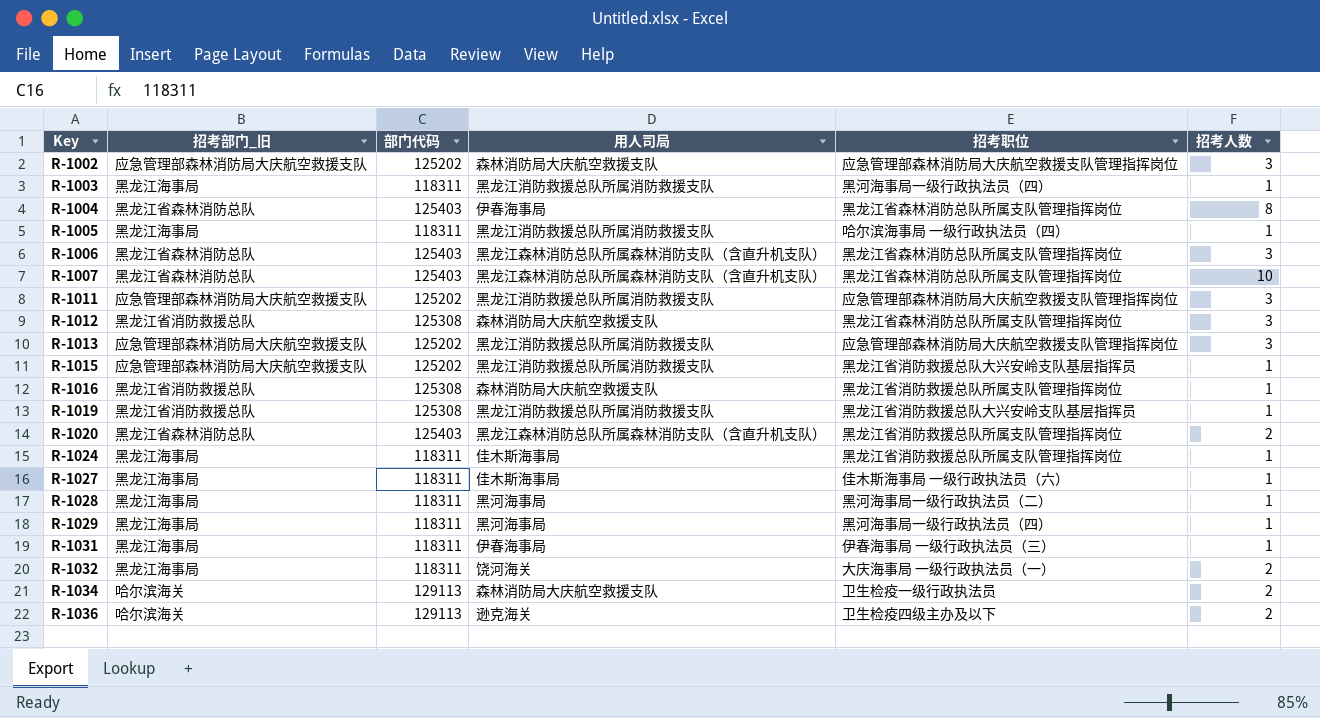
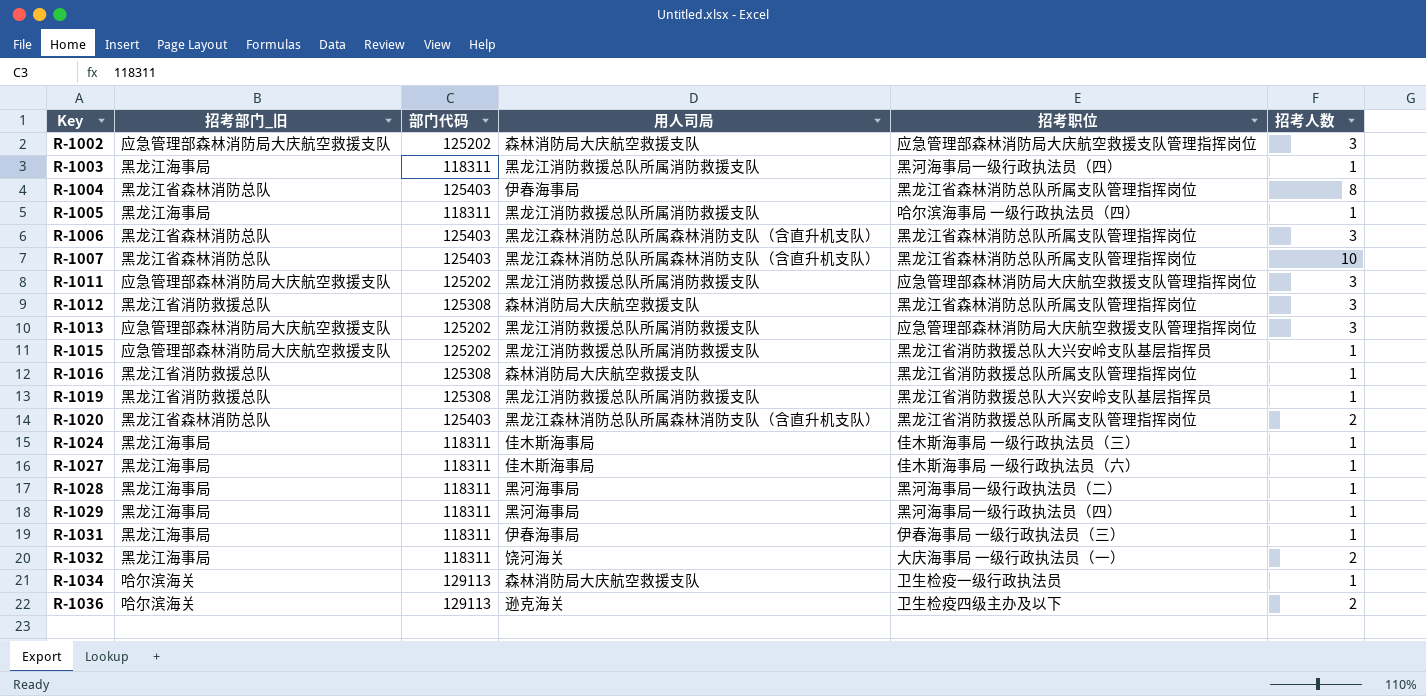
R-1024 | 招考职位: 黑龙江省消防救援总队所属支队管理指挥岗位 -> 佳木斯海事局 一级行政执法员（三）
R-1034 | 招考人数: 2 -> 1

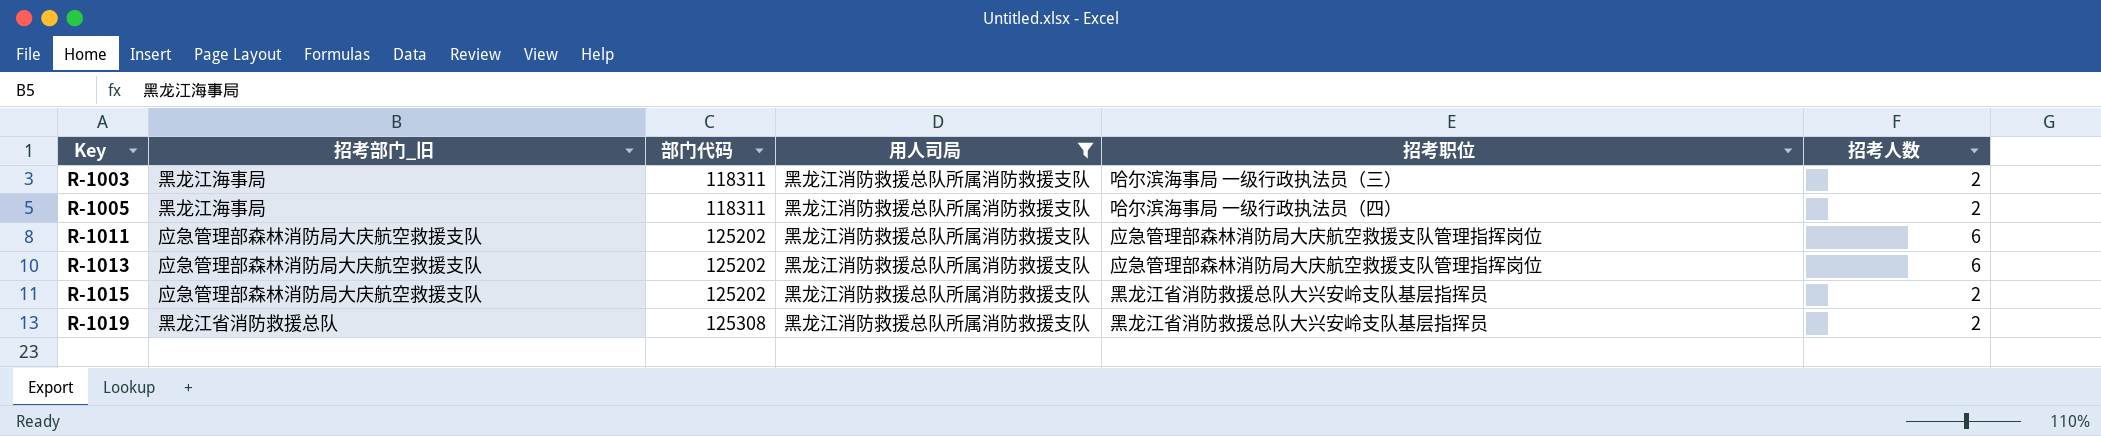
filter: none -> 用人司局 = 黑龙江消防救援总队所属消防救援支队
R-1003 | 招考职位: 黑河海事局一级行政执法员（四） -> 哈尔滨海事局 一级行政执法员（三）
R-1003 | 招考人数: 1 -> 2
R-1005 | 招考人数: 1 -> 2
R-1011 | 招考人数: 3 -> 6
R-1013 | 招考人数: 3 -> 6
R-1015 | 招考人数: 1 -> 2
R-1019 | 招考人数: 1 -> 2

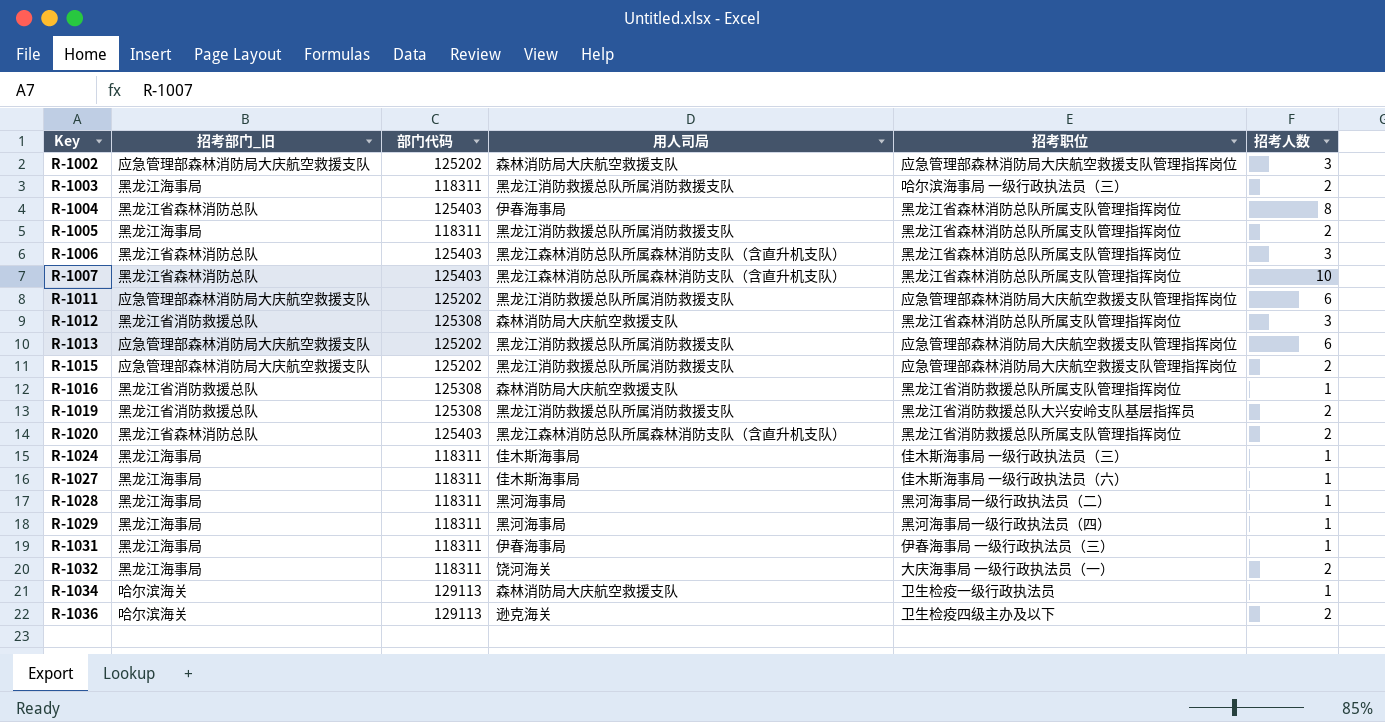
filter: 用人司局 = 黑龙江消防救援总队所属消防救援支队 -> none
R-1005 | 招考职位: 哈尔滨海事局 一级行政执法员（四） -> 黑龙江省森林消防总队所属支队管理指挥岗位
R-1015 | 招考职位: 黑龙江省消防救援总队大兴安岭支队基层指挥员 -> 应急管理部森林消防局大庆航空救援支队管理指挥岗位

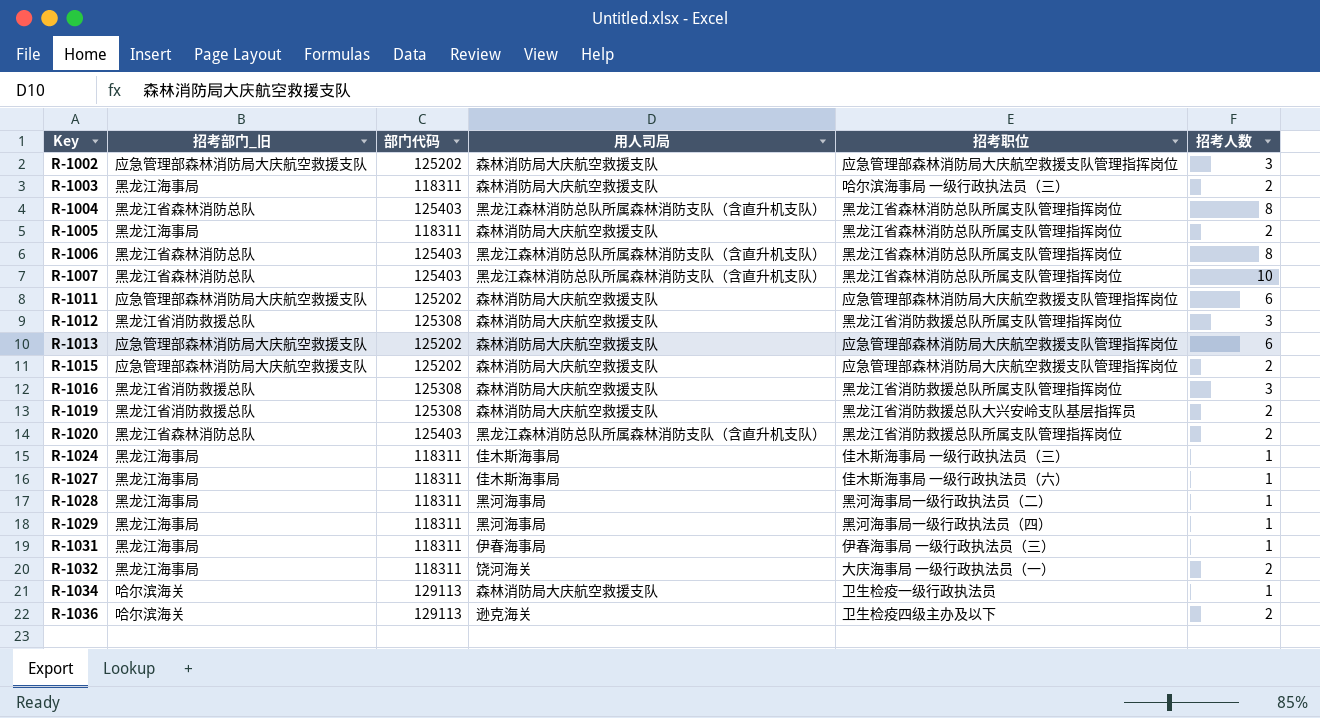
R-1003 | 用人司局: 黑龙江消防救援总队所属消防救援支队 -> 森林消防局大庆航空救援支队
R-1004 | 用人司局: 伊春海事局 -> 黑龙江森林消防总队所属森林消防支队（含直升机支队）
R-1005 | 用人司局: 黑龙江消防救援总队所属消防救援支队 -> 森林消防局大庆航空救援支队
R-1006 | 招考人数: 3 -> 8
R-1011 | 用人司局: 黑龙江消防救援总队所属消防救援支队 -> 森林消防局大庆航空救援支队
R-1012 | 招考职位: 黑龙江省森林消防总队所属支队管理指挥岗位 -> 黑龙江省消防救援总队所属支队管理指挥岗位
R-1013 | 用人司局: 黑龙江消防救援总队所属消防救援支队 -> 森林消防局大庆航空救援支队
R-1015 | 用人司局: 黑龙江消防救援总队所属消防救援支队 -> 森林消防局大庆航空救援支队
R-1016 | 招考人数: 1 -> 3
R-1019 | 用人司局: 黑龙江消防救援总队所属消防救援支队 -> 森林消防局大庆航空救援支队

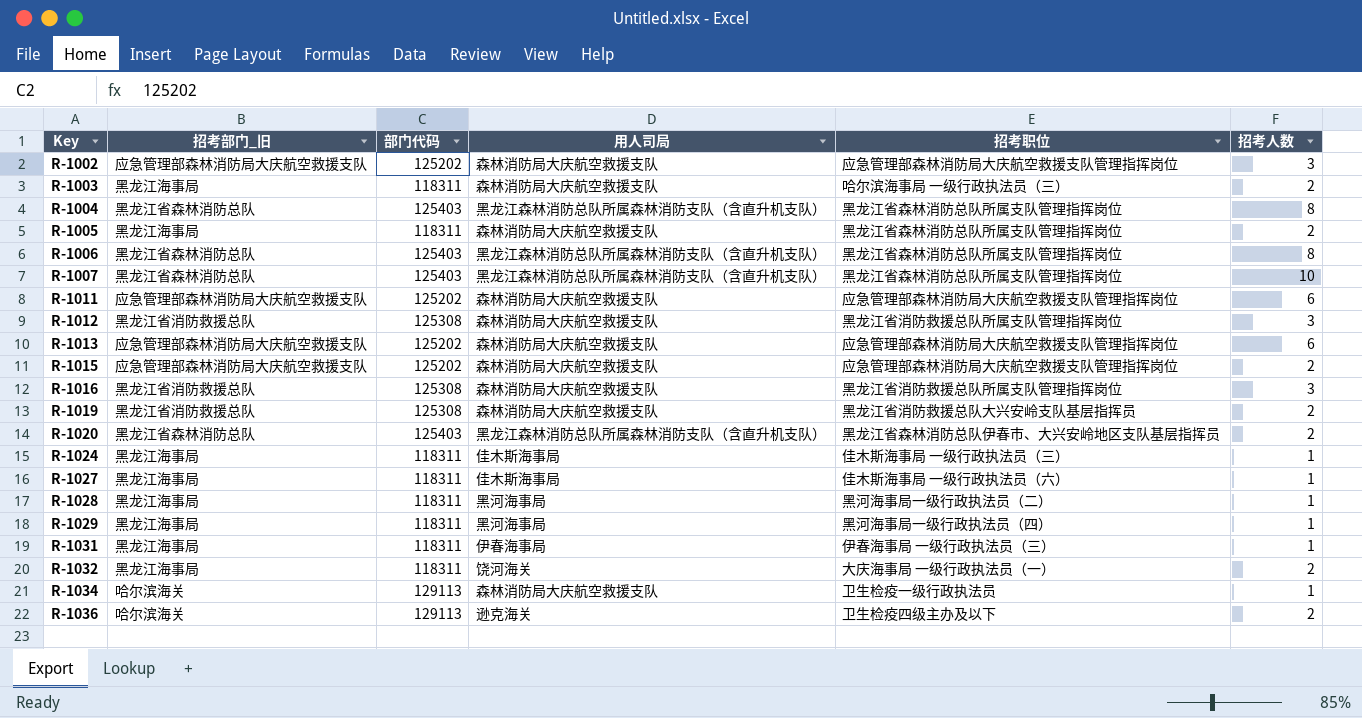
R-1020 | 招考职位: 黑龙江省消防救援总队所属支队管理指挥岗位 -> 黑龙江省森林消防总队伊春市、大兴安岭地区支队基层指挥员

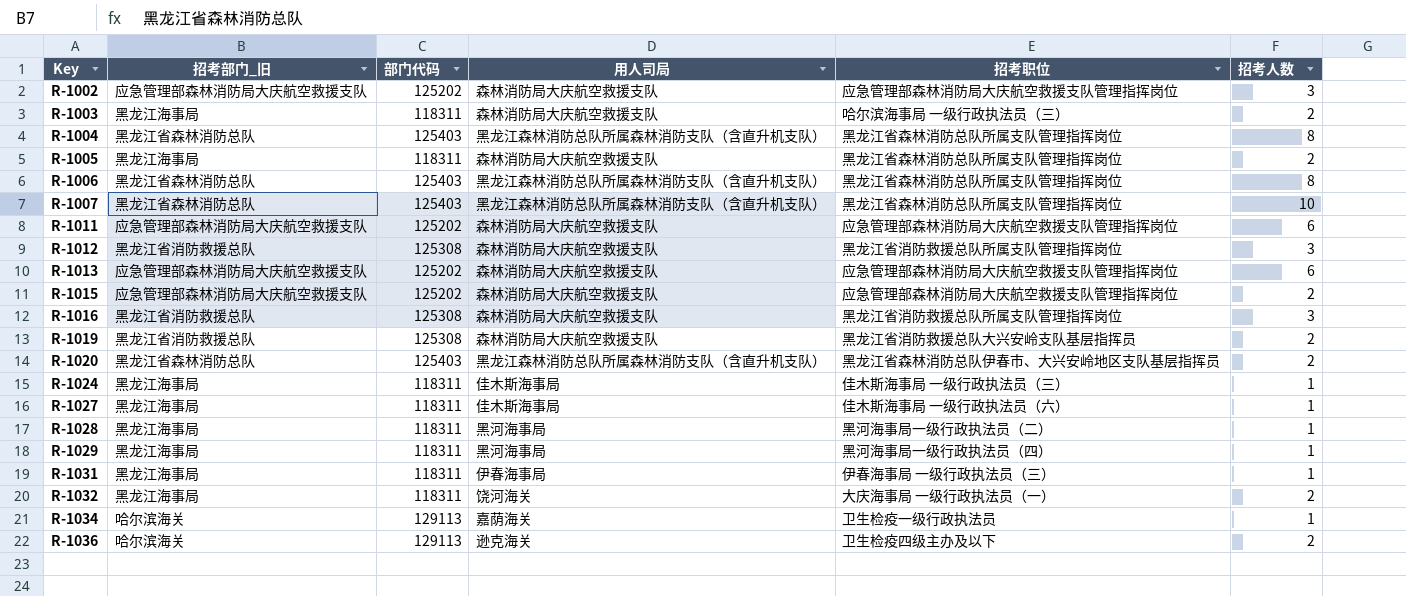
R-1034 | 用人司局: 森林消防局大庆航空救援支队 -> 嘉荫海关

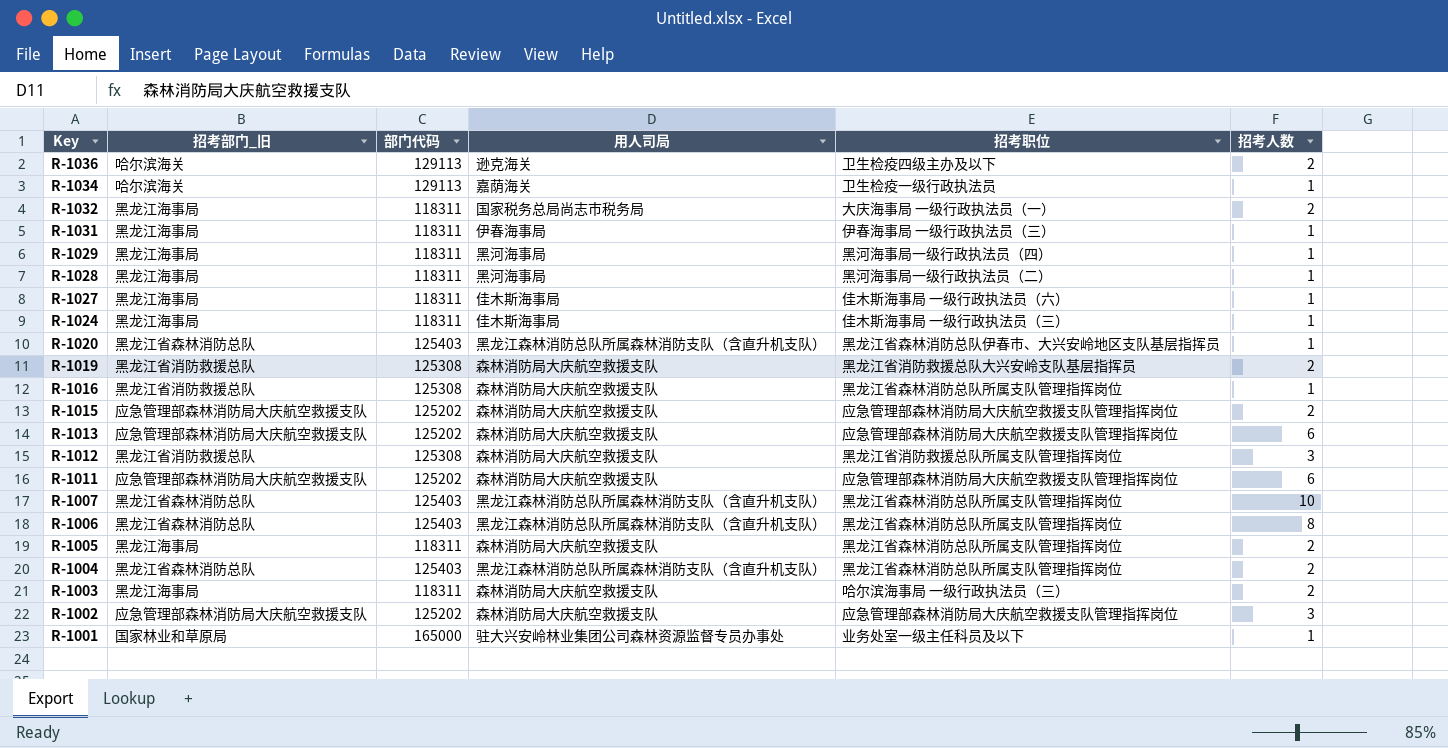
row order: Key ascending -> Key descending
R-1032 | 用人司局: 饶河海关 -> 国家税务总局尚志市税务局
R-1020 | 招考人数: 2 -> 1
R-1016 | 招考职位: 黑龙江省消防救援总队所属支队管理指挥岗位 -> 黑龙江省森林消防总队所属支队管理指挥岗位
R-1016 | 招考人数: 3 -> 1
R-1004 | 招考人数: 8 -> 2
row R-1001: none -> 国家林业和草原局 | 165000 | 驻大兴安岭林业集团公司森林资源监督专员办事处 | 业务处室一级主任科员及以下 | 1

